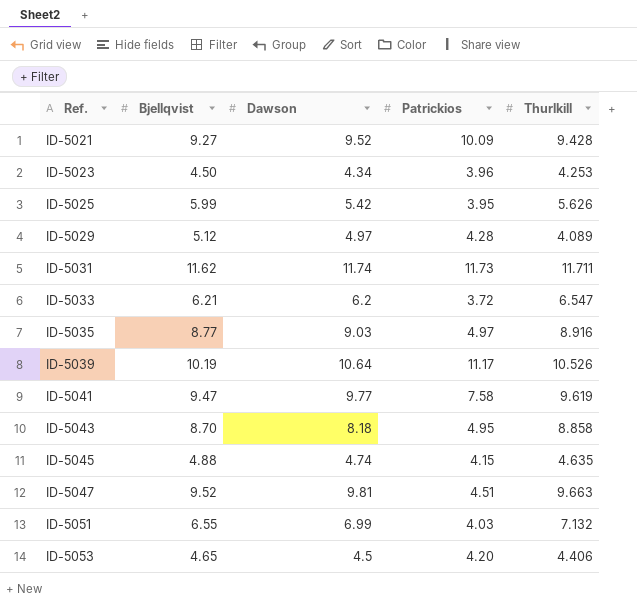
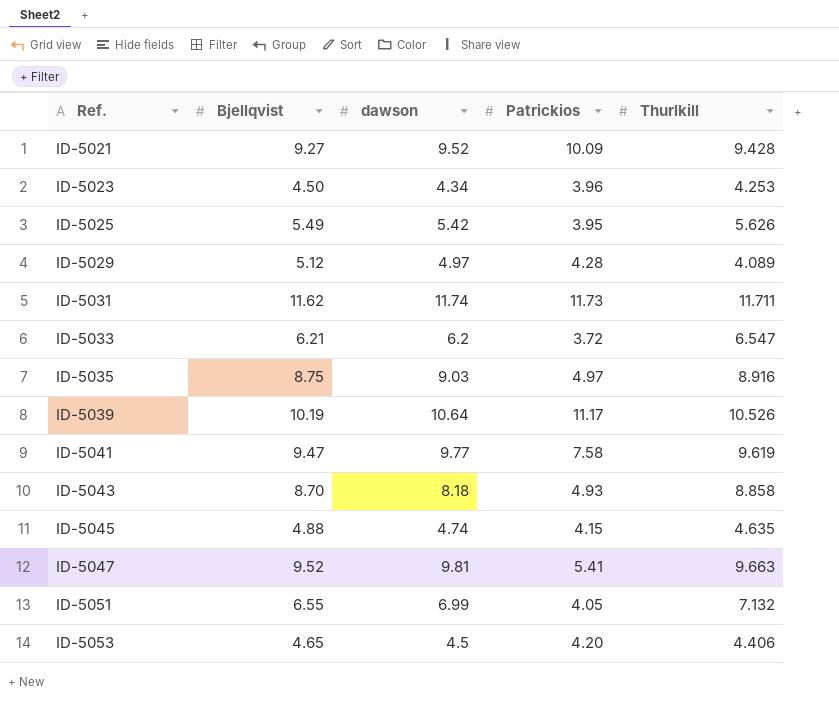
column name: Dawson -> dawson
ID-5025 | Bjellqvist: 5.99 -> 5.49
ID-5035 | Bjellqvist: 8.77 -> 8.75
ID-5043 | Patrickios: 4.95 -> 4.93
ID-5047 | Patrickios: 4.51 -> 5.41
ID-5051 | Patrickios: 4.03 -> 4.05

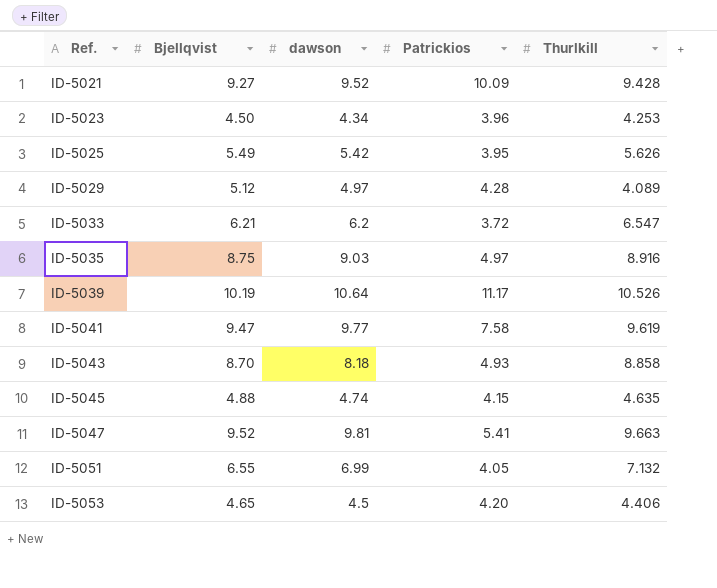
row ID-5031: 11.62 | 11.74 | 11.73 | 11.711 -> none

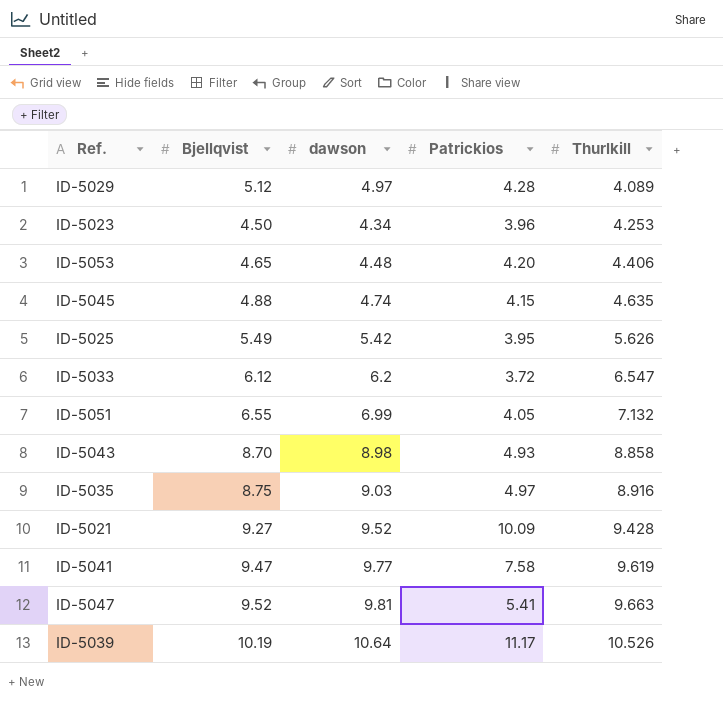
row order: Ref. ascending -> Thurlkill ascending
ID-5053 | dawson: 4.5 -> 4.48
ID-5033 | Bjellqvist: 6.21 -> 6.12
ID-5043 | dawson: 8.18 -> 8.98

